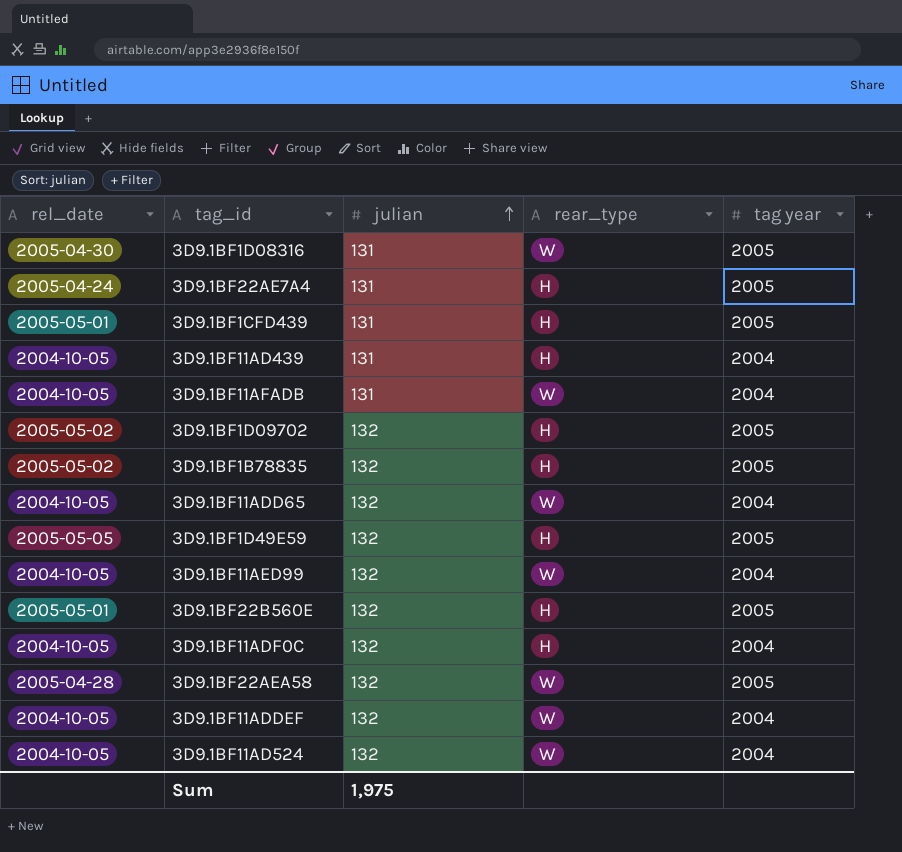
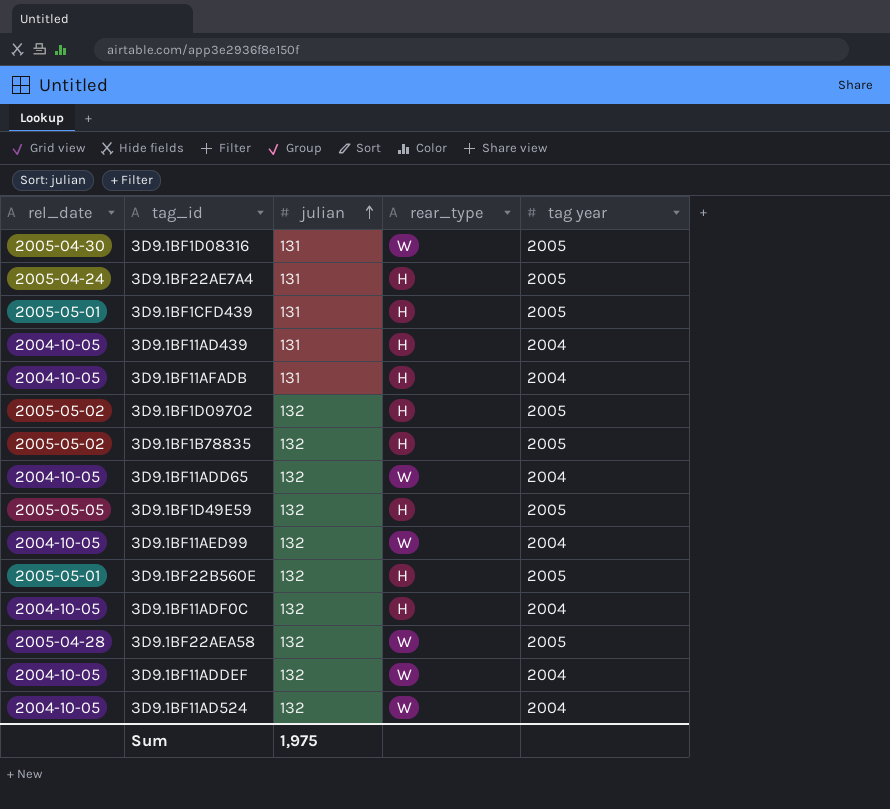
3D9.1BF11AFADB | rear_type: W -> H

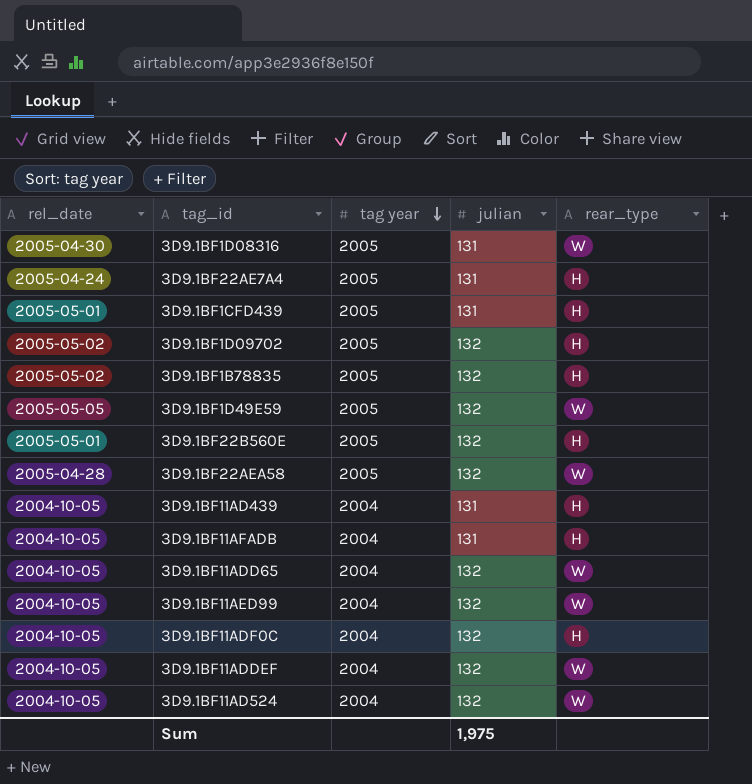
row order: julian ascending -> tag year descending
column tag year | position: 5 -> 3
3D9.1BF1D49E59 | rear_type: H -> W

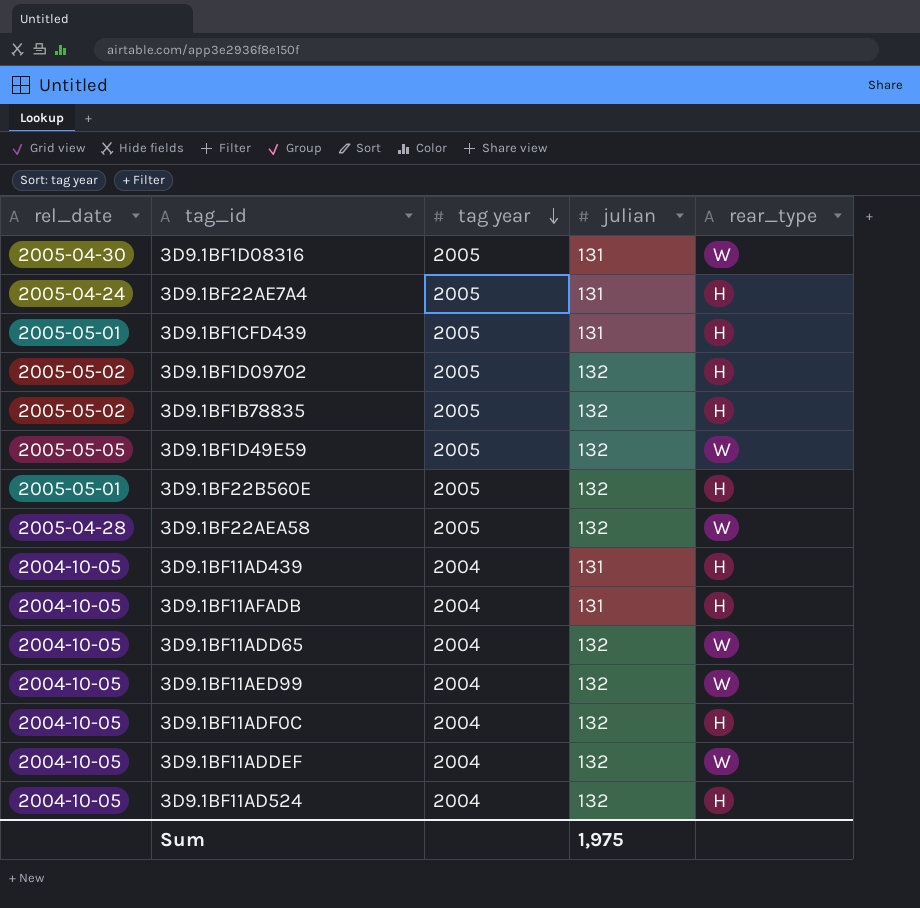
3D9.1BF11AD524 | rear_type: W -> H

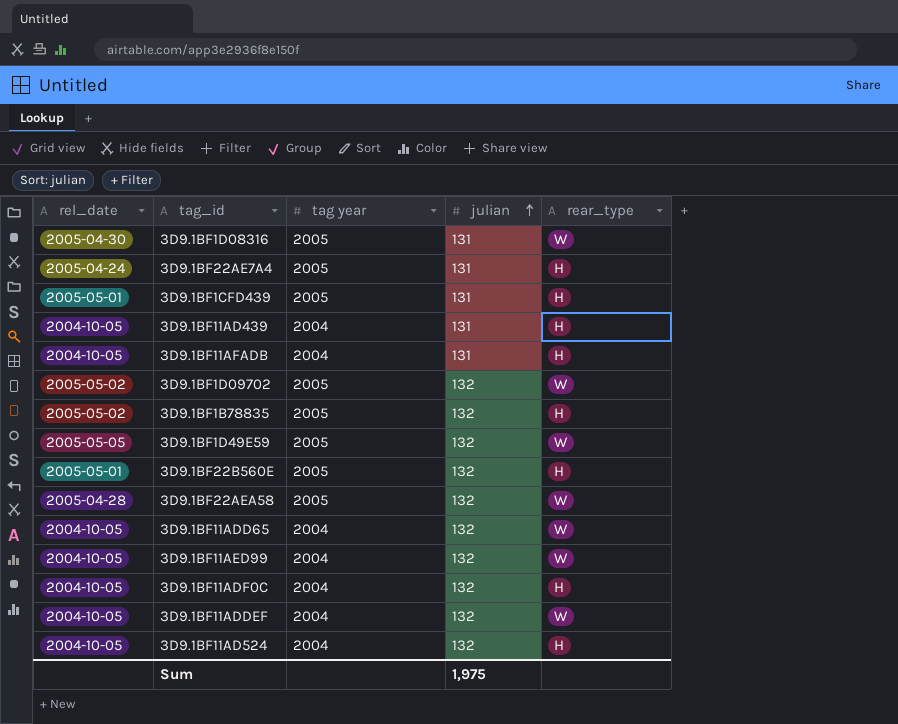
row order: tag year descending -> julian ascending
3D9.1BF1D09702 | rear_type: H -> W

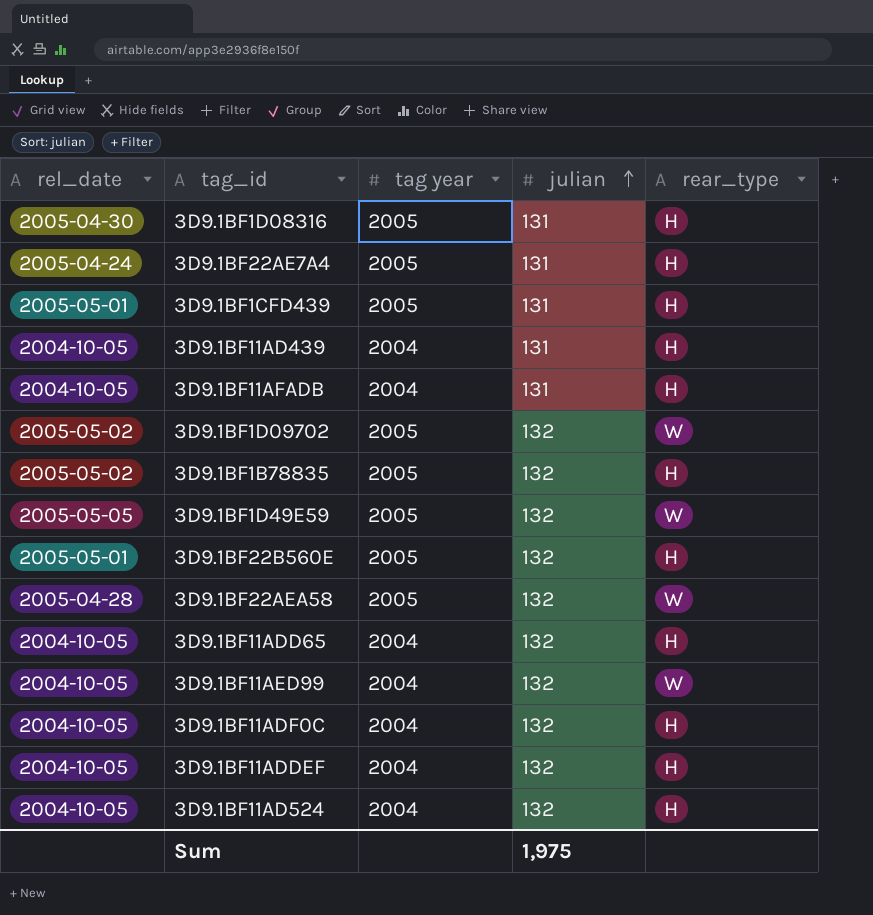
3D9.1BF1D08316 | rear_type: W -> H
3D9.1BF11ADD65 | rear_type: W -> H
3D9.1BF11ADDEF | rear_type: W -> H

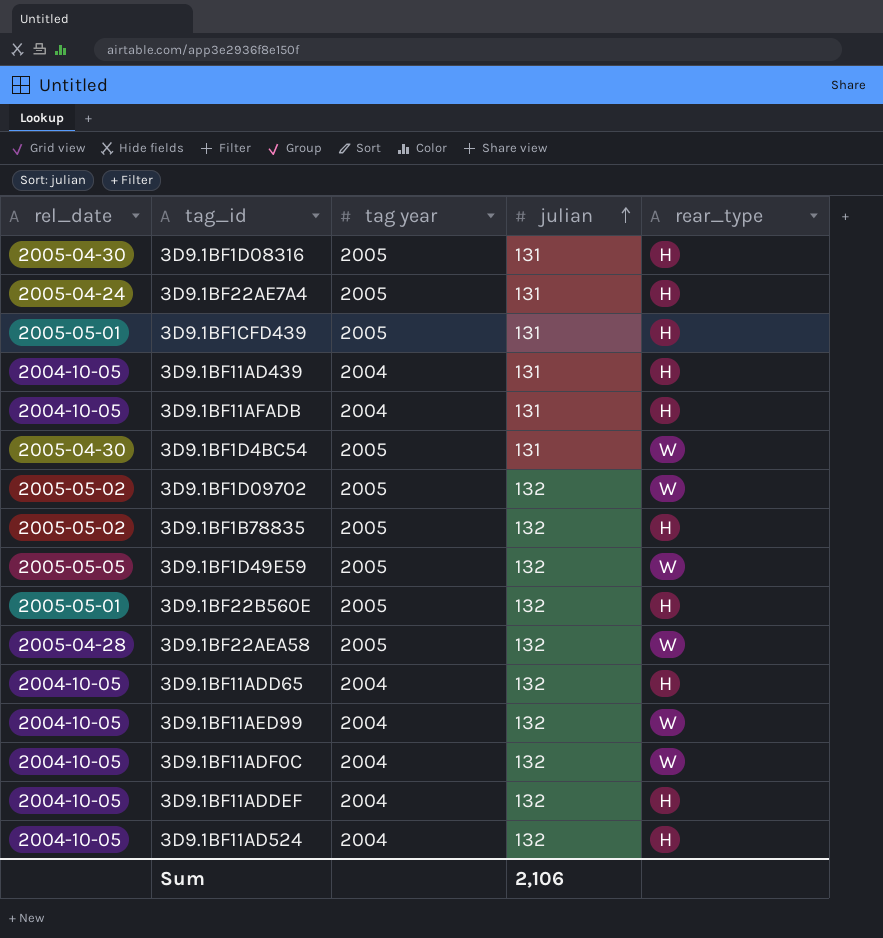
row 3D9.1BF1D4BC54: none -> 2005-04-30 | 2005 | 131 | W
3D9.1BF11ADF0C | rear_type: H -> W
Sum | julian: 1,975 -> 2,106

